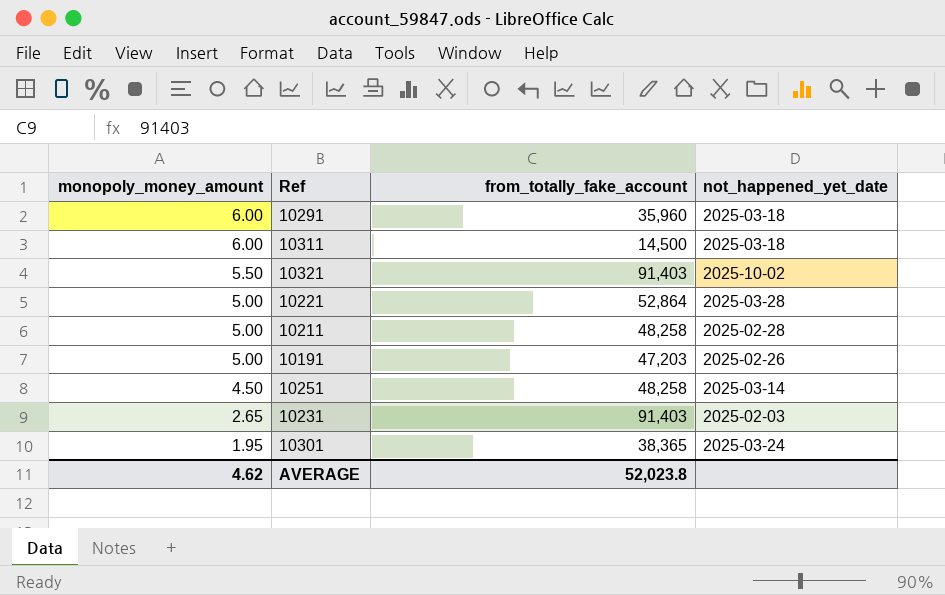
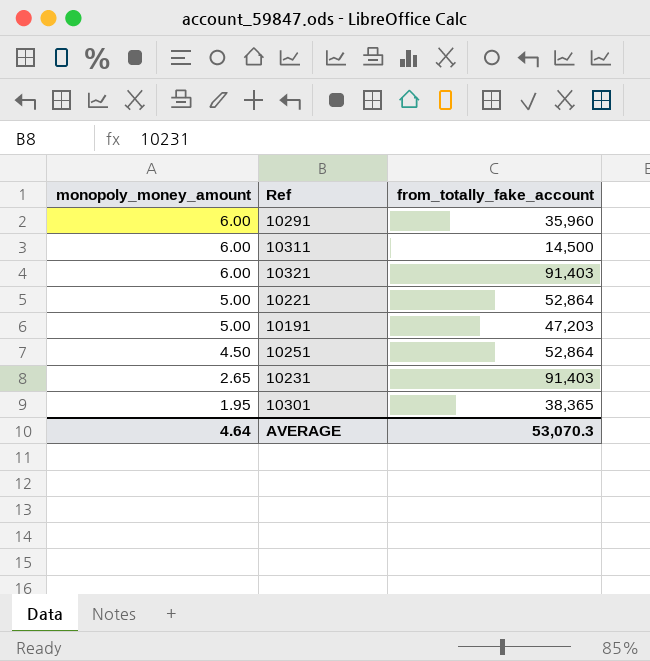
column not_happened_yet_date | position: 4 -> none
row 10211: 5.00 | 48,258 | 2025-02-28 -> none
10321 | monopoly_money_amount: 5.50 -> 6.00
10251 | from_totally_fake_account: 48,258 -> 52,864
AVERAGE | monopoly_money_amount: 4.62 -> 4.64
AVERAGE | from_totally_fake_account: 52,023.8 -> 53,070.3

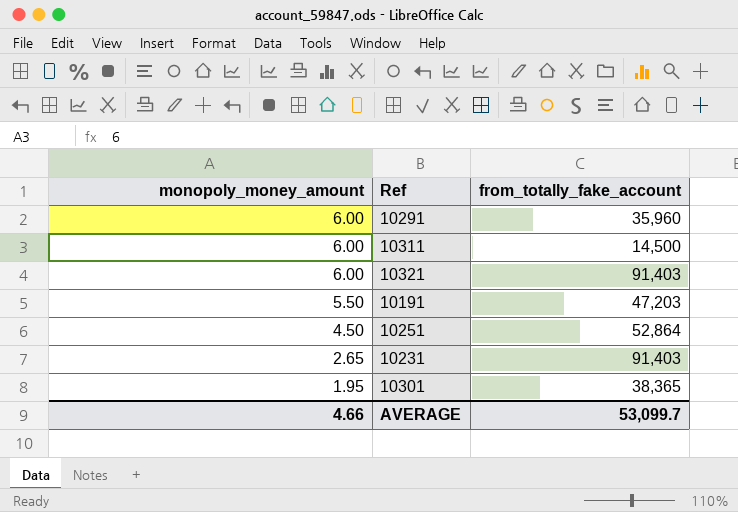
row 10221: 5.00 | 52,864 -> none
10191 | monopoly_money_amount: 5.00 -> 5.50
AVERAGE | monopoly_money_amount: 4.64 -> 4.66
AVERAGE | from_totally_fake_account: 53,070.3 -> 53,099.7

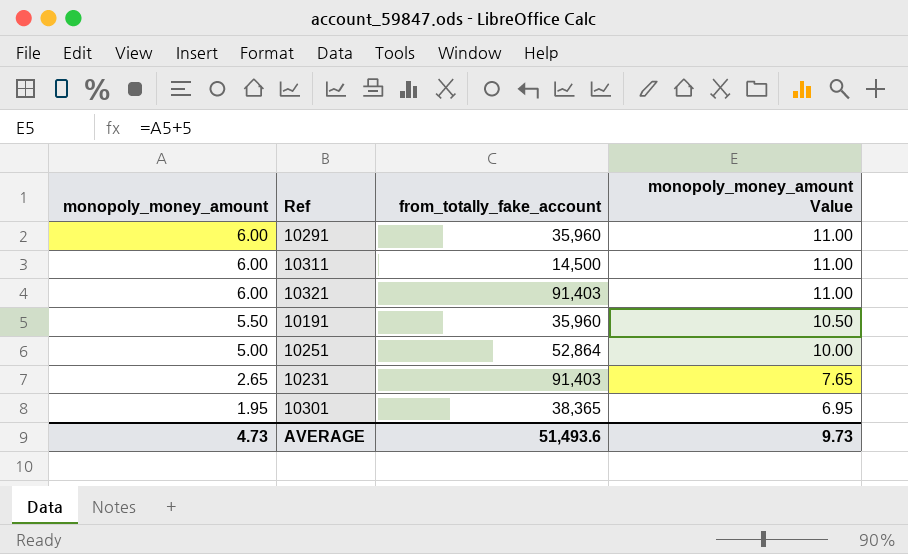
column monopoly_money_amount Value | formula: none -> [monopoly_money_amount] + 5
10191 | from_totally_fake_account: 47,203 -> 35,960
10251 | monopoly_money_amount: 4.50 -> 5.00
AVERAGE | monopoly_money_amount: 4.66 -> 4.73
AVERAGE | from_totally_fake_account: 53,099.7 -> 51,493.6

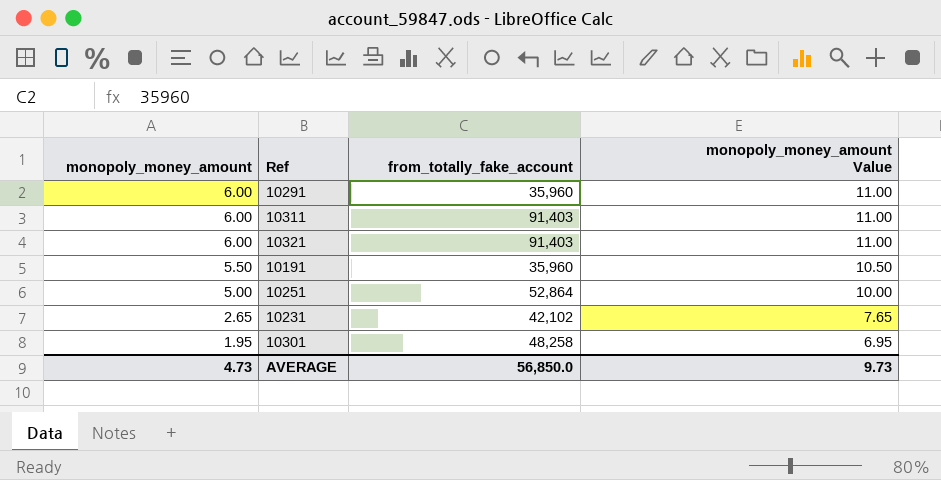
10311 | from_totally_fake_account: 14,500 -> 91,403
10231 | from_totally_fake_account: 91,403 -> 42,102
10301 | from_totally_fake_account: 38,365 -> 48,258
AVERAGE | from_totally_fake_account: 51,493.6 -> 56,850.0

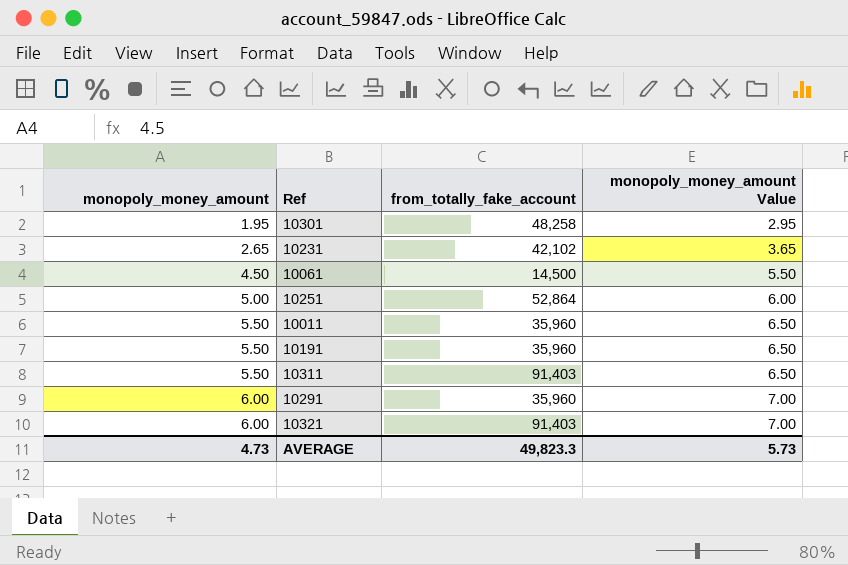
row order: monopoly_money_amount descending -> monopoly_money_amount ascending
column monopoly_money_amount Value | formula: [monopoly_money_amount] + 5 -> [monopoly_money_amount] + 1
row 10061: none -> 4.50 | 14,500 | 5.50
row 10011: none -> 5.50 | 35,960 | 6.50
10311 | monopoly_money_amount: 6.00 -> 5.50
AVERAGE | from_totally_fake_account: 56,850.0 -> 49,823.3
AVERAGE | monopoly_money_amount Value: 9.73 -> 5.73

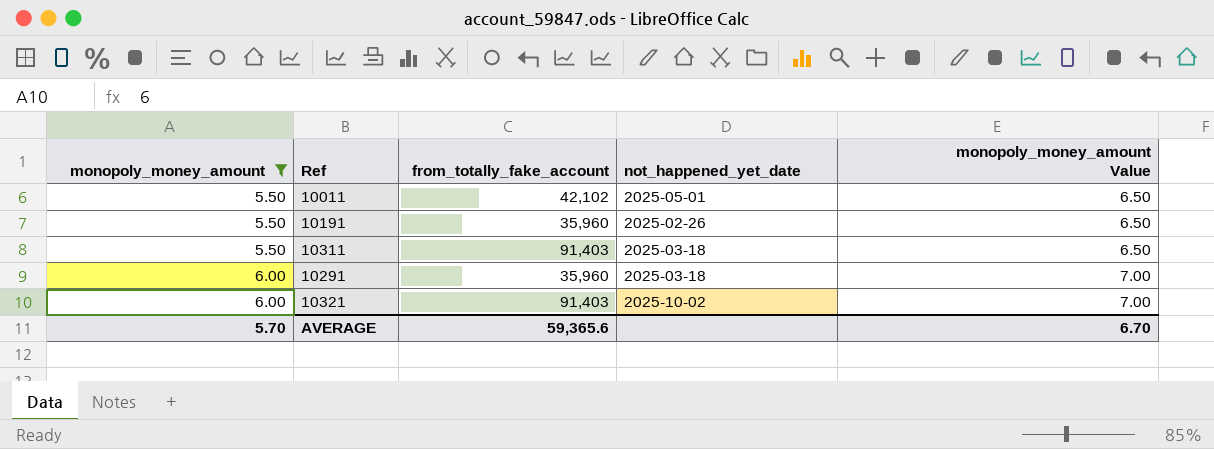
filter: none -> monopoly_money_amount >= 5.50
column not_happened_yet_date | position: none -> 4
10011 | from_totally_fake_account: 35,960 -> 42,102
AVERAGE | monopoly_money_amount: 4.73 -> 5.70
AVERAGE | from_totally_fake_account: 49,823.3 -> 59,365.6
AVERAGE | monopoly_money_amount Value: 5.73 -> 6.70

